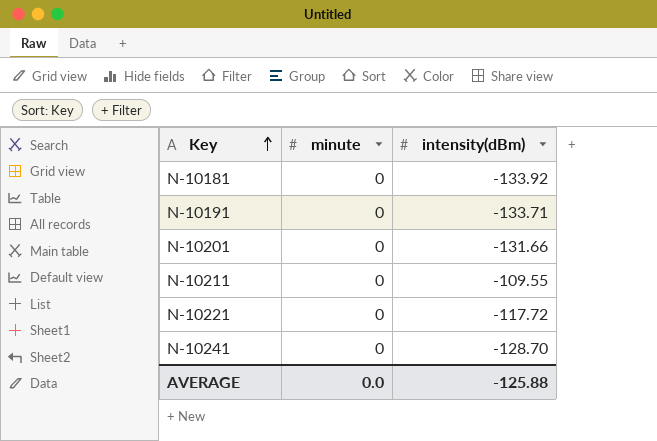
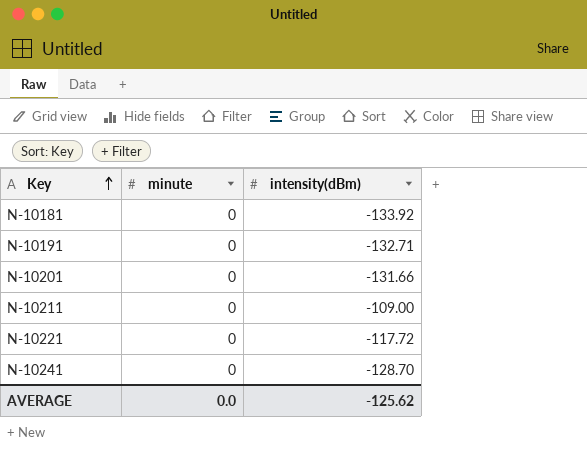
N-10191 | intensity(dBm): -133.71 -> -132.71
N-10211 | intensity(dBm): -109.55 -> -109.00
AVERAGE | intensity(dBm): -125.88 -> -125.62

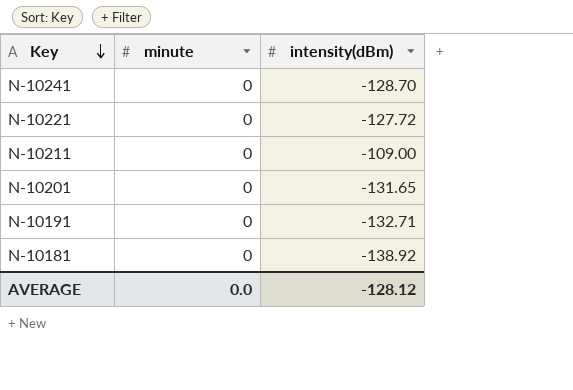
row order: Key ascending -> Key descending
N-10221 | intensity(dBm): -117.72 -> -127.72
N-10201 | intensity(dBm): -131.66 -> -131.65
N-10181 | intensity(dBm): -133.92 -> -138.92
AVERAGE | intensity(dBm): -125.62 -> -128.12

